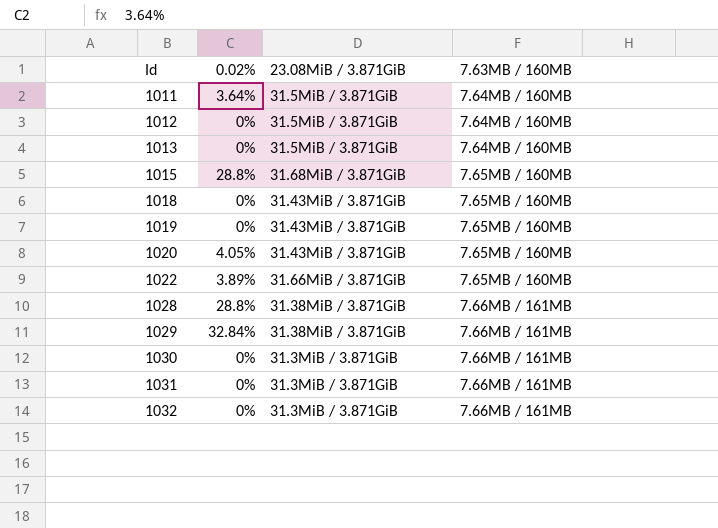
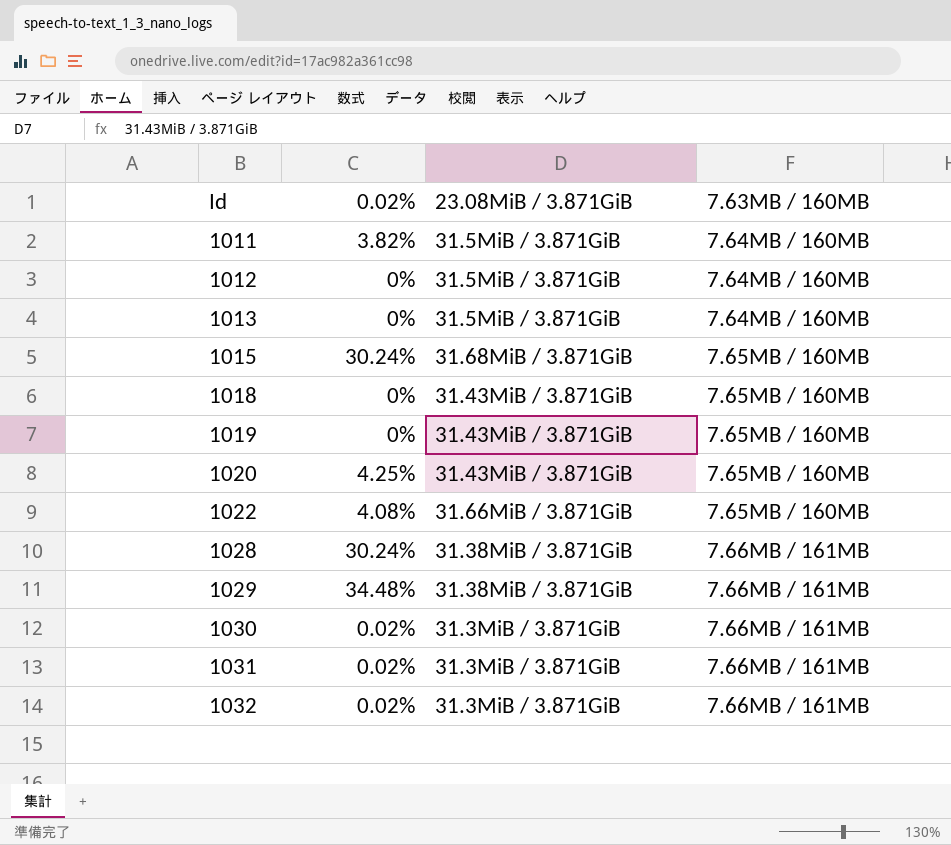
1011 | 0.02%: 3.64% -> 3.82%
1015 | 0.02%: 28.8% -> 30.24%
1020 | 0.02%: 4.05% -> 4.25%
1022 | 0.02%: 3.89% -> 4.08%
1028 | 0.02%: 28.8% -> 30.24%
1029 | 0.02%: 32.84% -> 34.48%
1030 | 0.02%: 0% -> 0.02%
1031 | 0.02%: 0% -> 0.02%
1032 | 0.02%: 0% -> 0.02%

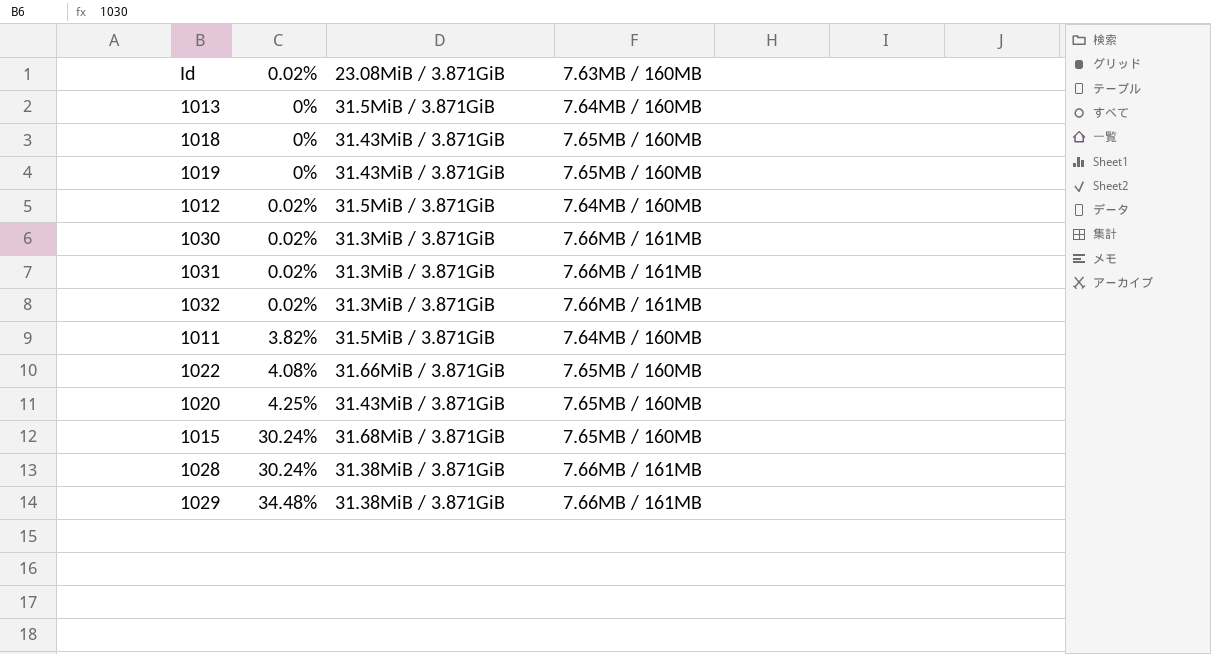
row order: Id ascending -> 0.02% ascending
1012 | 0.02%: 0% -> 0.02%

